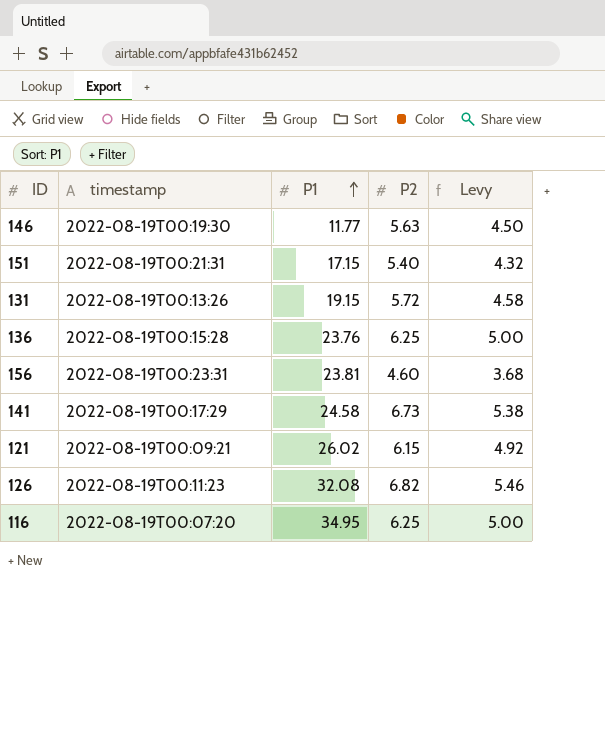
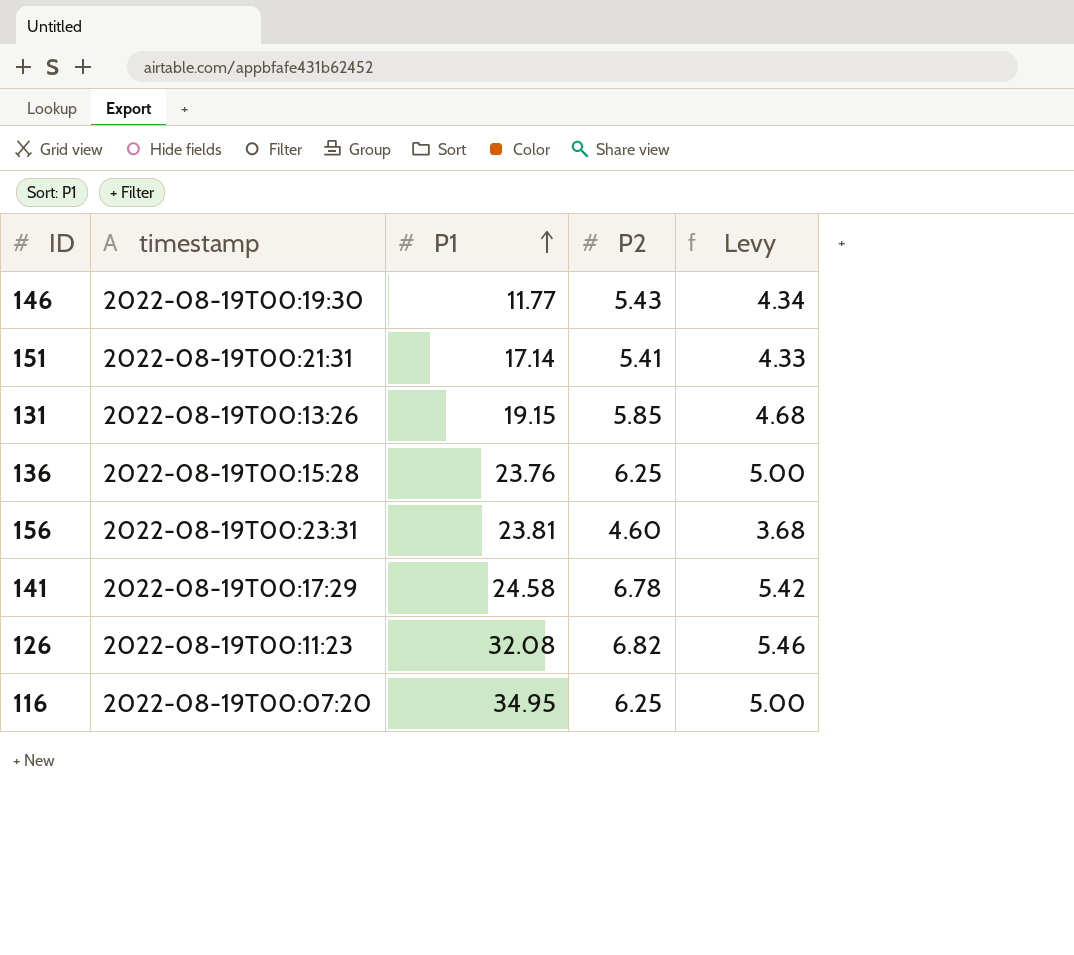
row 121: 2022-08-19T00:09:21 | 26.02 | 6.15 | 4.92 -> none
146 | P2: 5.63 -> 5.43
146 | Levy: 4.50 -> 4.34
151 | P1: 17.15 -> 17.14
151 | P2: 5.40 -> 5.41
151 | Levy: 4.32 -> 4.33
131 | P2: 5.72 -> 5.85
131 | Levy: 4.58 -> 4.68
141 | P2: 6.73 -> 6.78
141 | Levy: 5.38 -> 5.42

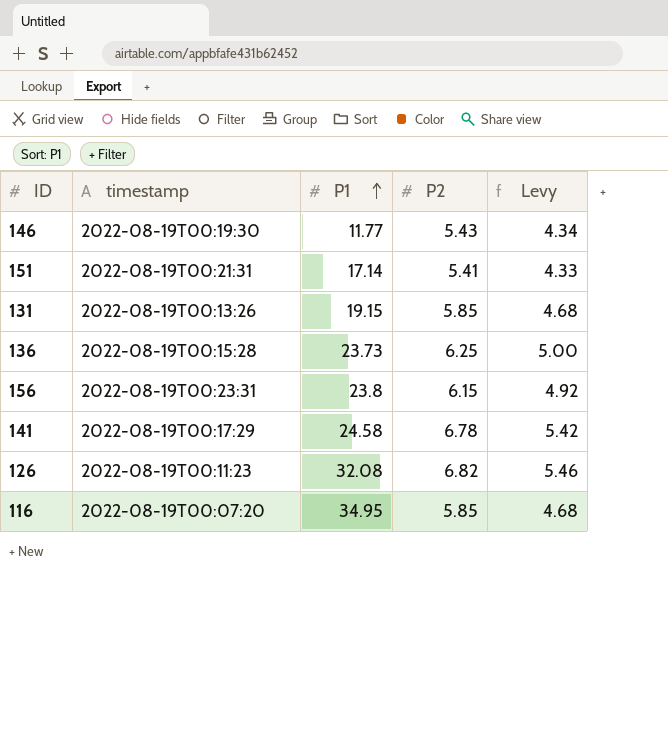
136 | P1: 23.76 -> 23.73
156 | P1: 23.81 -> 23.8
156 | P2: 4.60 -> 6.15
156 | Levy: 3.68 -> 4.92
116 | P2: 6.25 -> 5.85
116 | Levy: 5.00 -> 4.68

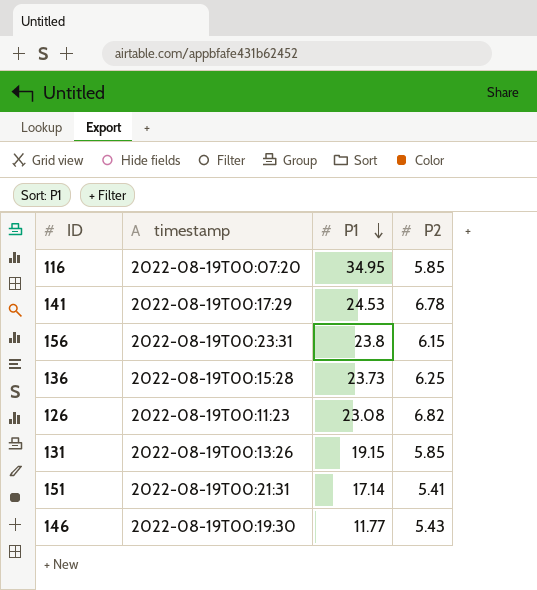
row order: P1 ascending -> P1 descending
column Levy | formula: [P2] * 0.8 -> none
141 | P1: 24.58 -> 24.53
126 | P1: 32.08 -> 23.08

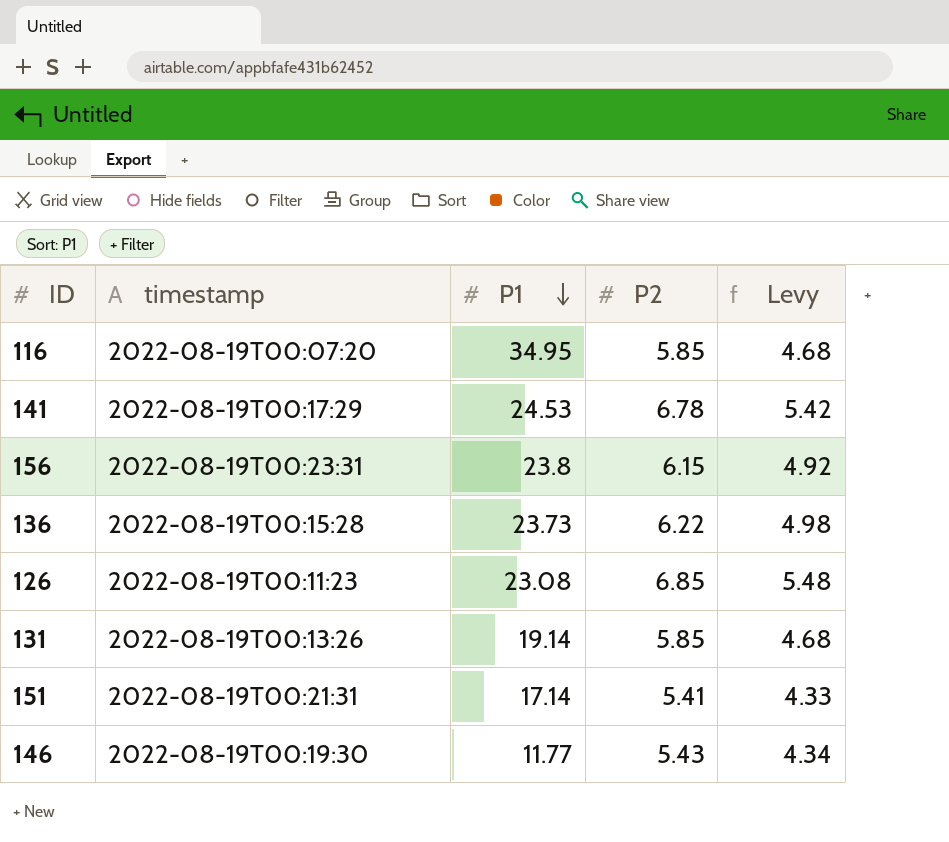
column Levy | formula: none -> [P2] * 0.8
136 | P2: 6.25 -> 6.22
126 | P2: 6.82 -> 6.85
131 | P1: 19.15 -> 19.14

